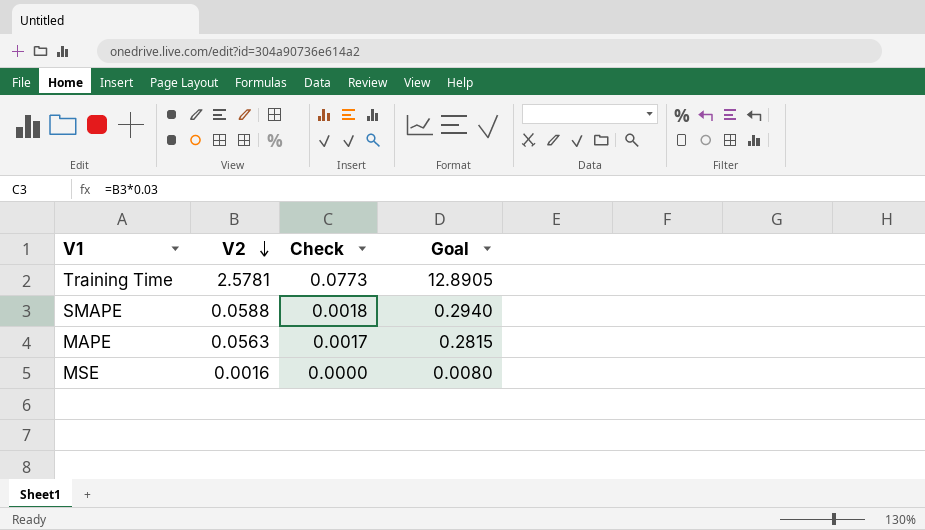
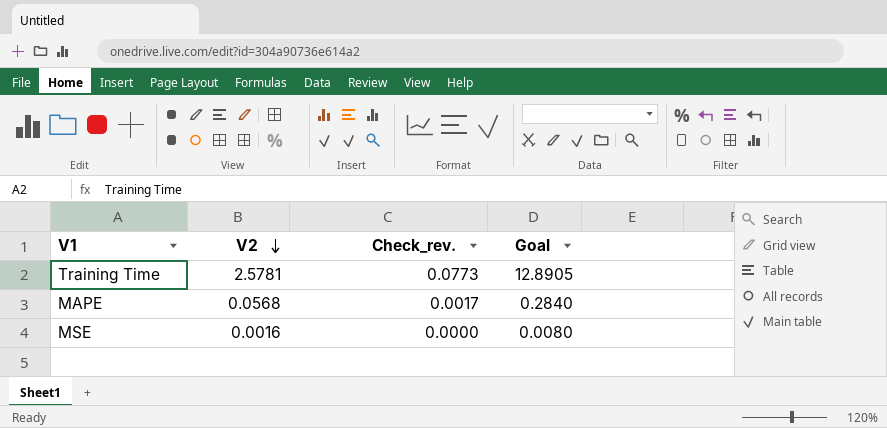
column name: Check -> Check_rev.
row SMAPE: 0.0588 | 0.0018 | 0.2940 -> none
MAPE | V2: 0.0563 -> 0.0568
MAPE | Goal: 0.2815 -> 0.2840

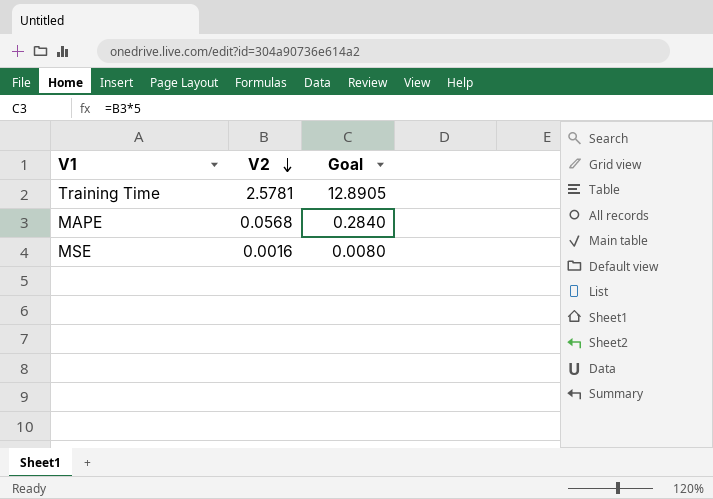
column Check_rev. | formula: [V2] * 0.03 -> none

